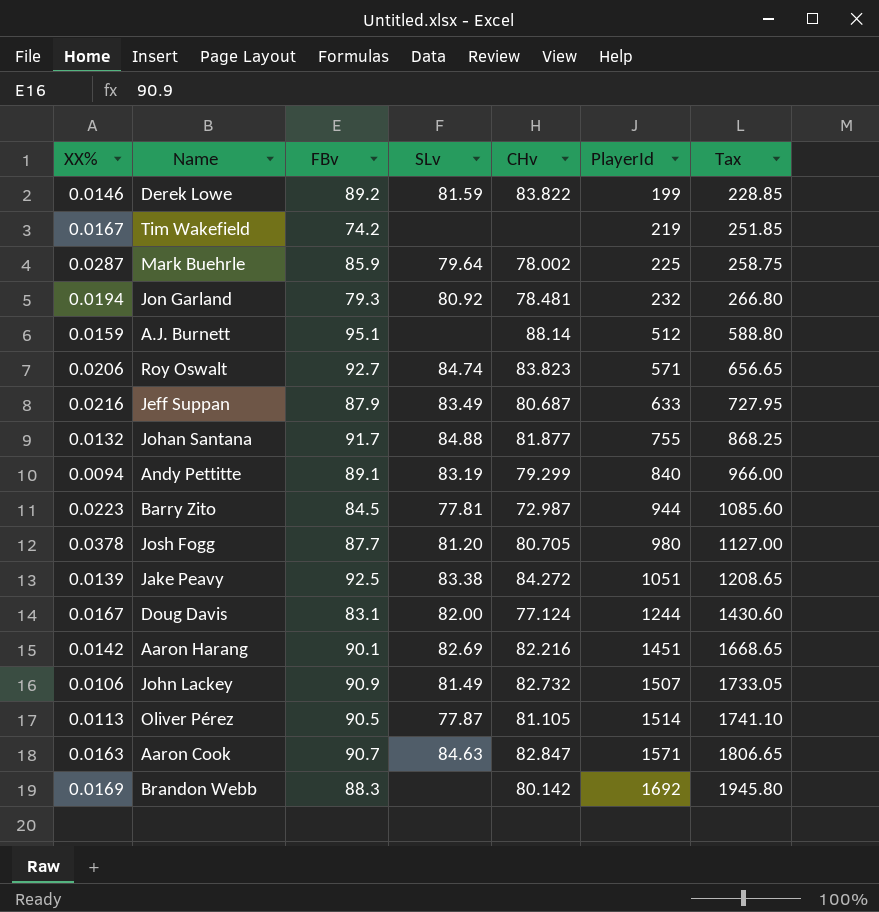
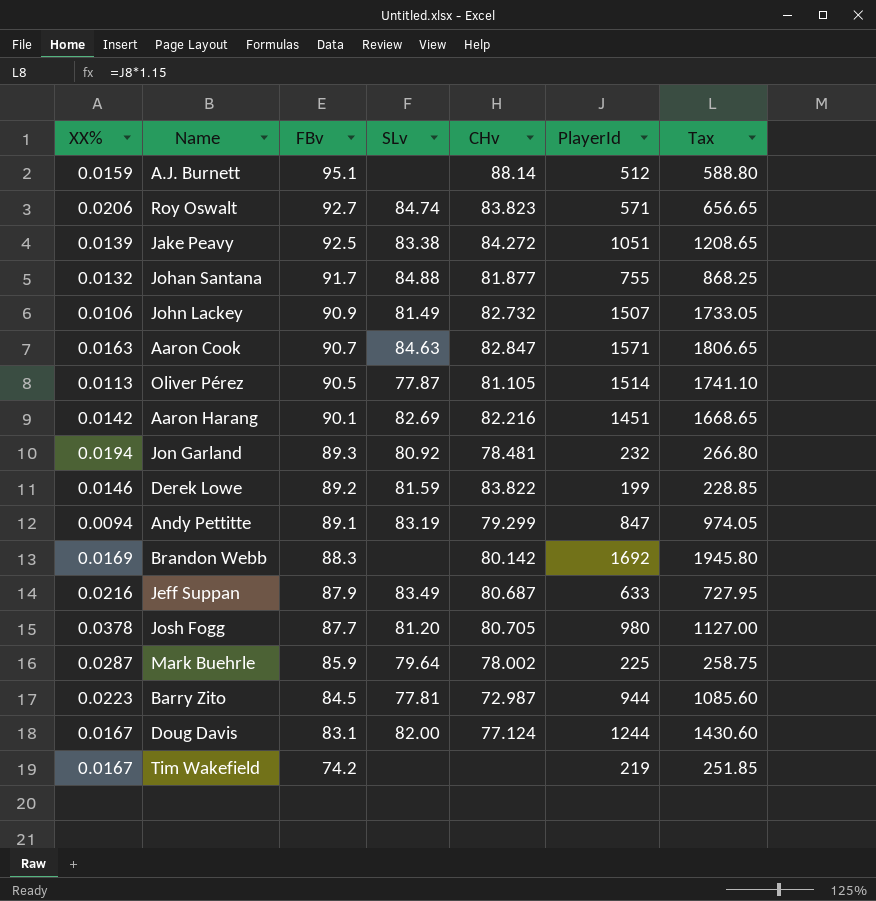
row order: PlayerId ascending -> FBv descending
Jon Garland | FBv: 79.3 -> 89.3
Andy Pettitte | PlayerId: 840 -> 847
Andy Pettitte | Tax: 966.00 -> 974.05

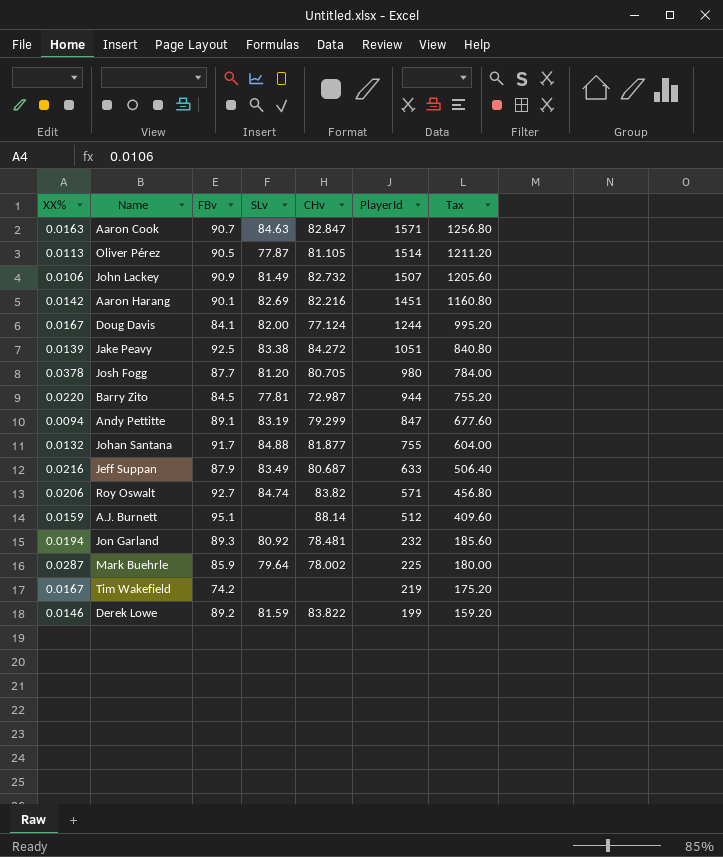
row order: FBv descending -> PlayerId descending
column Tax | formula: [PlayerId] * 1.15 -> [PlayerId] * 0.8
row Brandon Webb: 0.0169 | 88.3 | none | 80.142 | 1692 | 1945.80 -> none
Doug Davis | FBv: 83.1 -> 84.1
Barry Zito | XX%: 0.0223 -> 0.0220
Roy Oswalt | CHv: 83.823 -> 83.82

